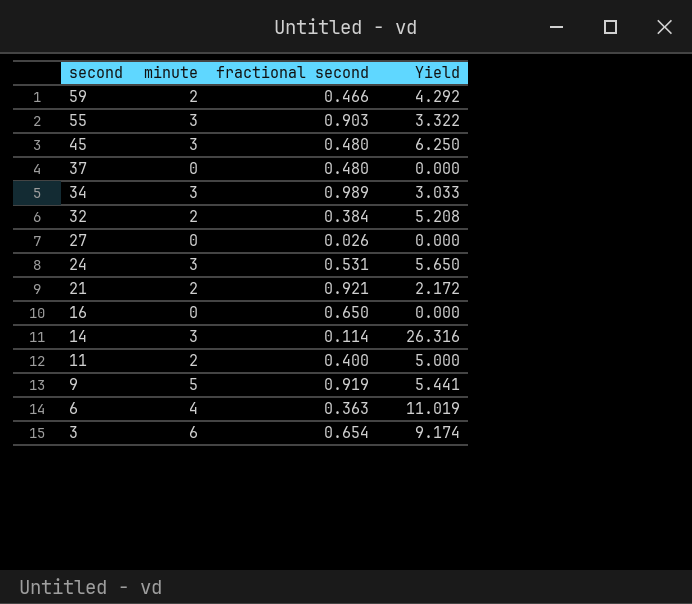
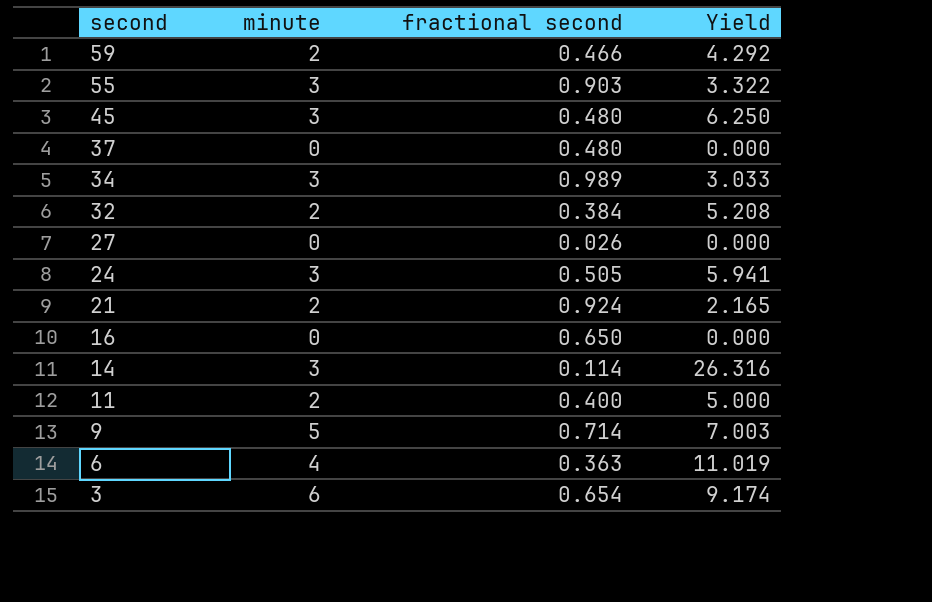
24 | fractional second: 0.531 -> 0.505
24 | Yield: 5.650 -> 5.941
21 | fractional second: 0.921 -> 0.924
21 | Yield: 2.172 -> 2.165
9 | fractional second: 0.919 -> 0.714
9 | Yield: 5.441 -> 7.003

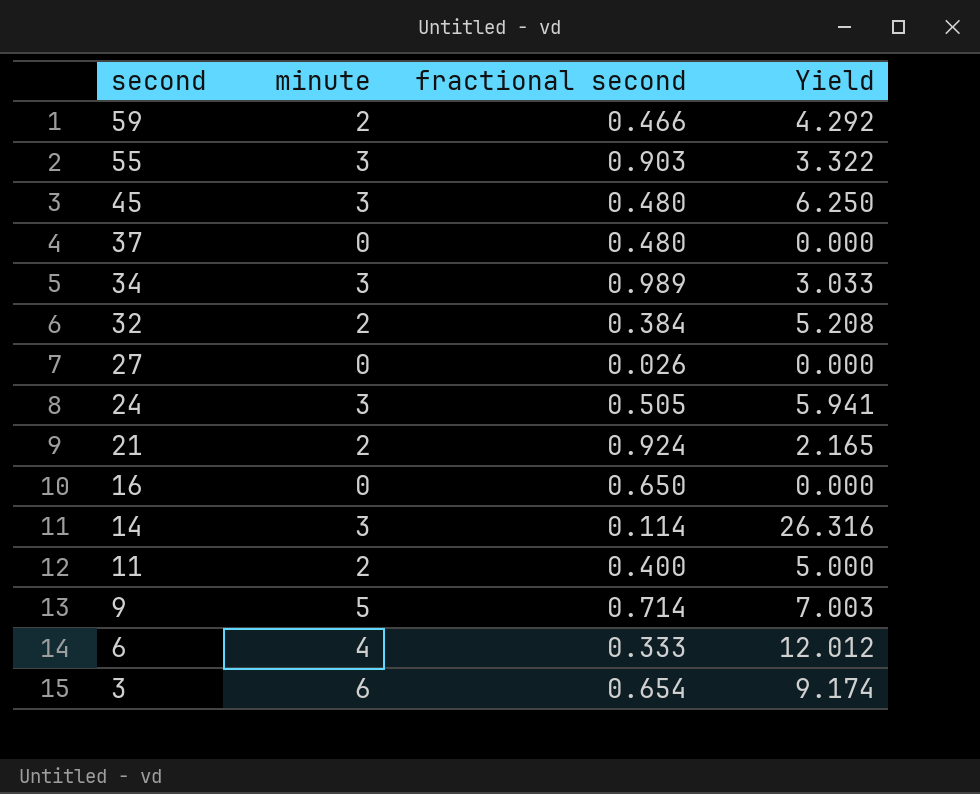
6 | fractional second: 0.363 -> 0.333
6 | Yield: 11.019 -> 12.012

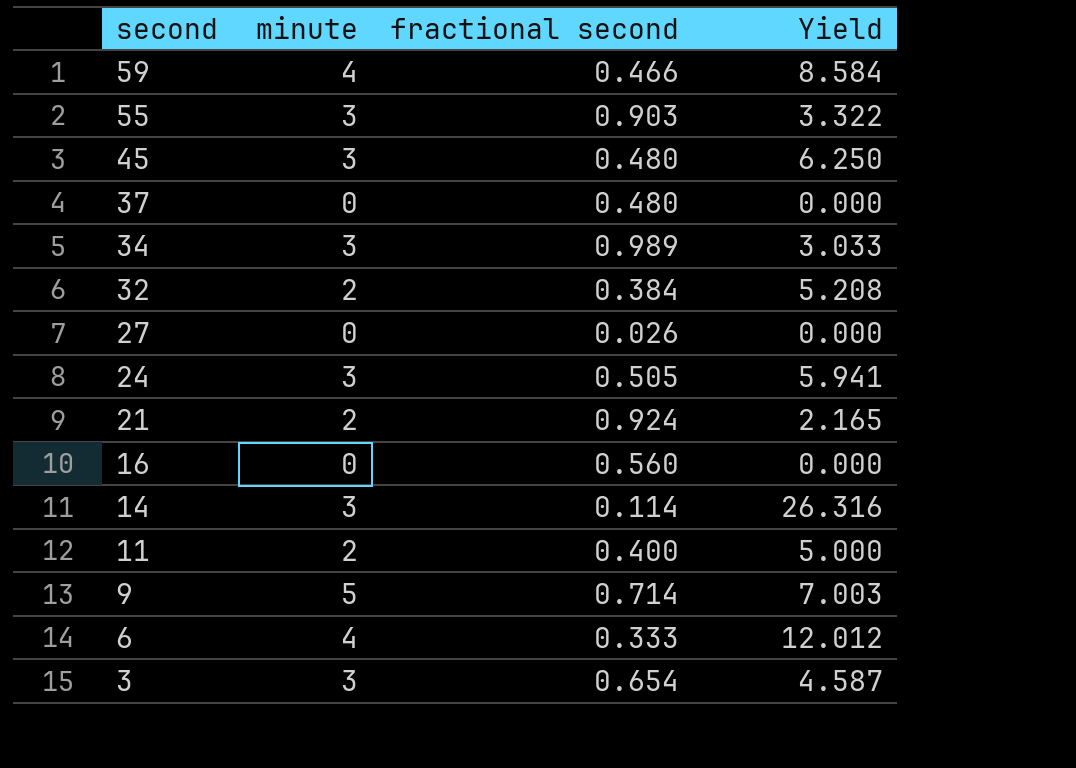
59 | minute: 2 -> 4
59 | Yield: 4.292 -> 8.584
16 | fractional second: 0.650 -> 0.560
3 | minute: 6 -> 3
3 | Yield: 9.174 -> 4.587

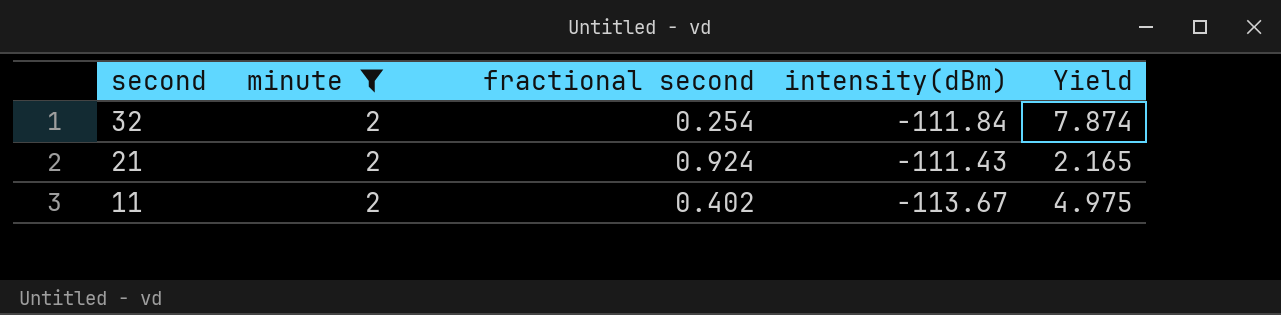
filter: none -> minute = 2
column intensity(dBm) | position: none -> 4
32 | fractional second: 0.384 -> 0.254
32 | Yield: 5.208 -> 7.874
11 | fractional second: 0.400 -> 0.402
11 | Yield: 5.000 -> 4.975

